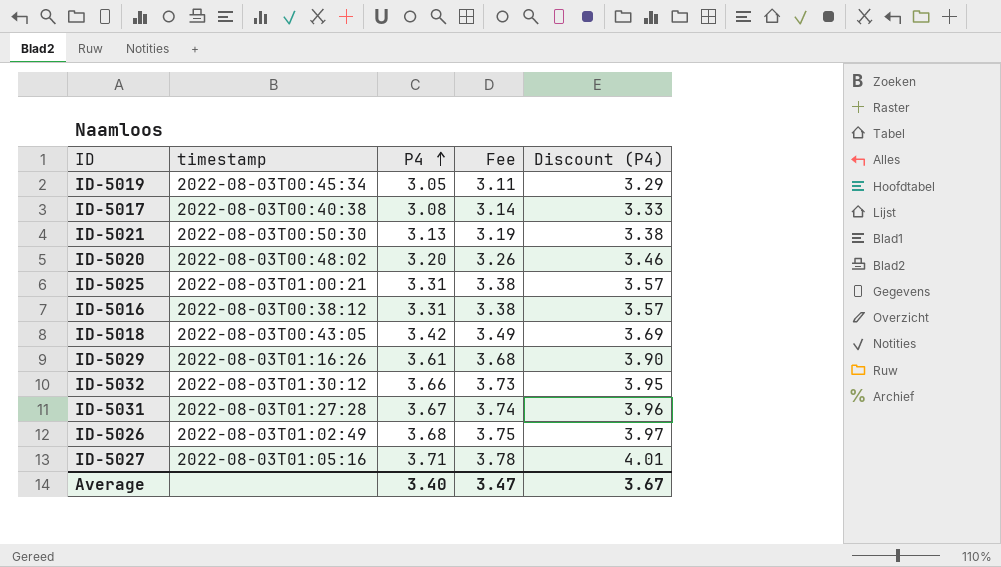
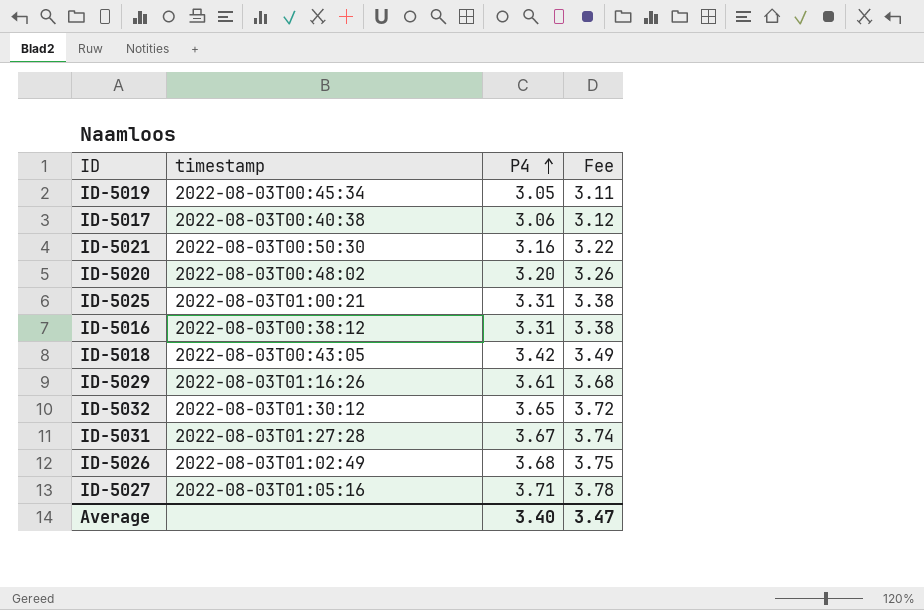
column Discount (P4) | formula: [P4] * 1.08 -> none
ID-5017 | P4: 3.08 -> 3.06
ID-5017 | Fee: 3.14 -> 3.12
ID-5021 | P4: 3.13 -> 3.16
ID-5021 | Fee: 3.19 -> 3.22
ID-5032 | P4: 3.66 -> 3.65
ID-5032 | Fee: 3.73 -> 3.72

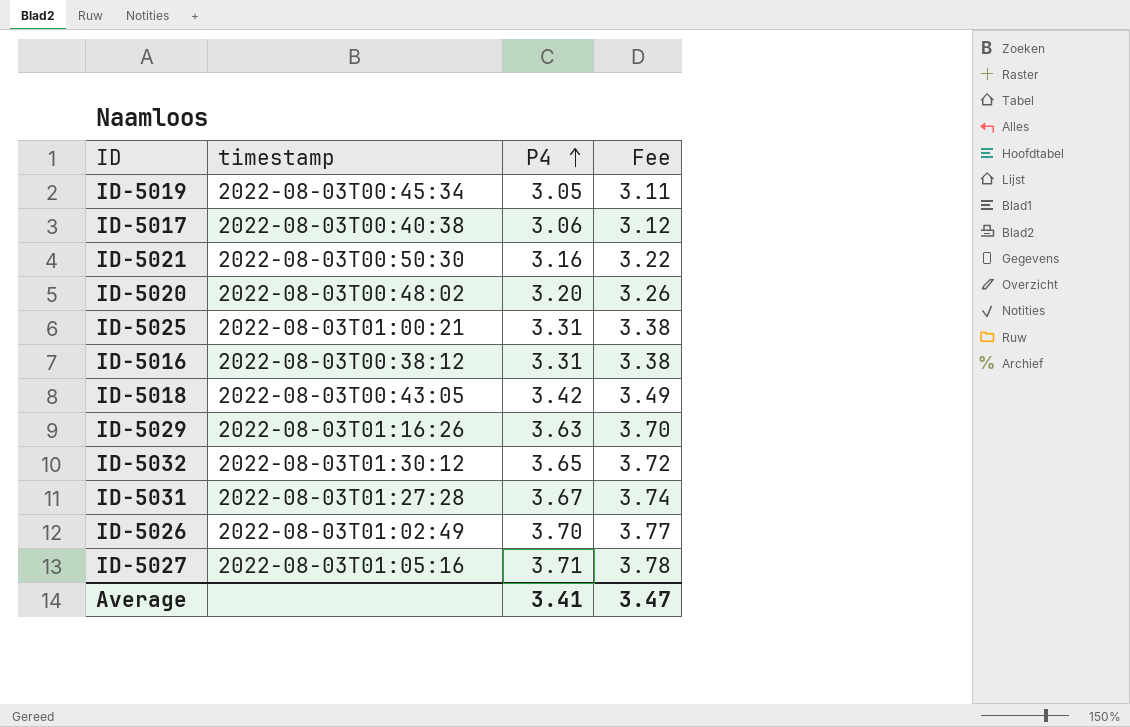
ID-5029 | P4: 3.61 -> 3.63
ID-5029 | Fee: 3.68 -> 3.70
ID-5026 | P4: 3.68 -> 3.70
ID-5026 | Fee: 3.75 -> 3.77
Average | P4: 3.40 -> 3.41

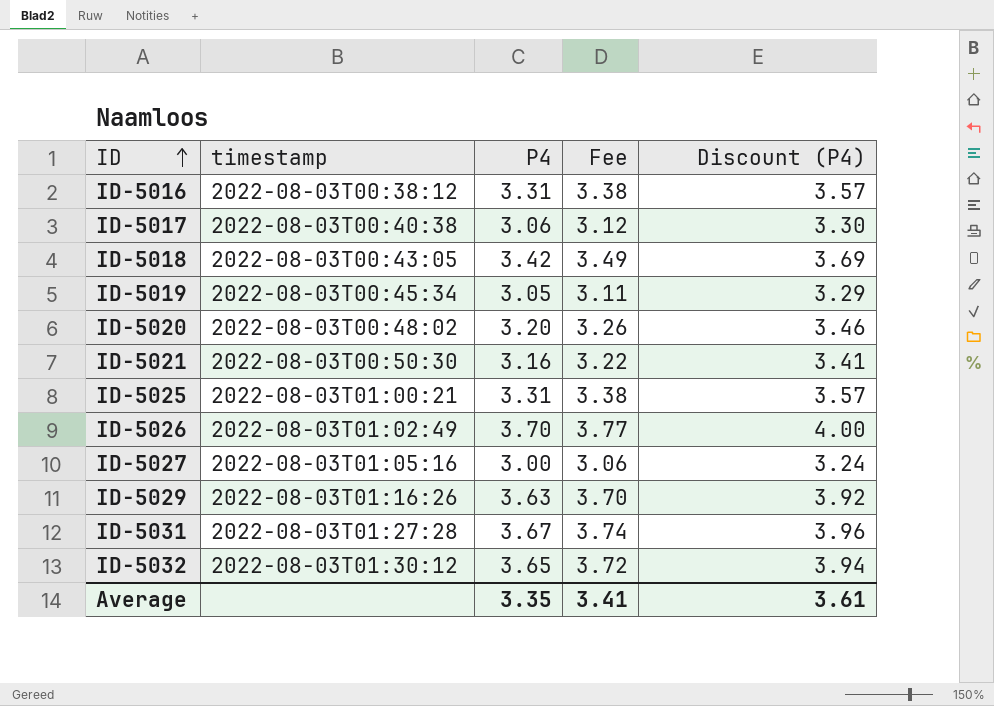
row order: P4 ascending -> ID ascending
column Discount (P4) | formula: none -> [P4] * 1.08
ID-5027 | P4: 3.71 -> 3.00
ID-5027 | Fee: 3.78 -> 3.06
Average | P4: 3.41 -> 3.35
Average | Fee: 3.47 -> 3.41

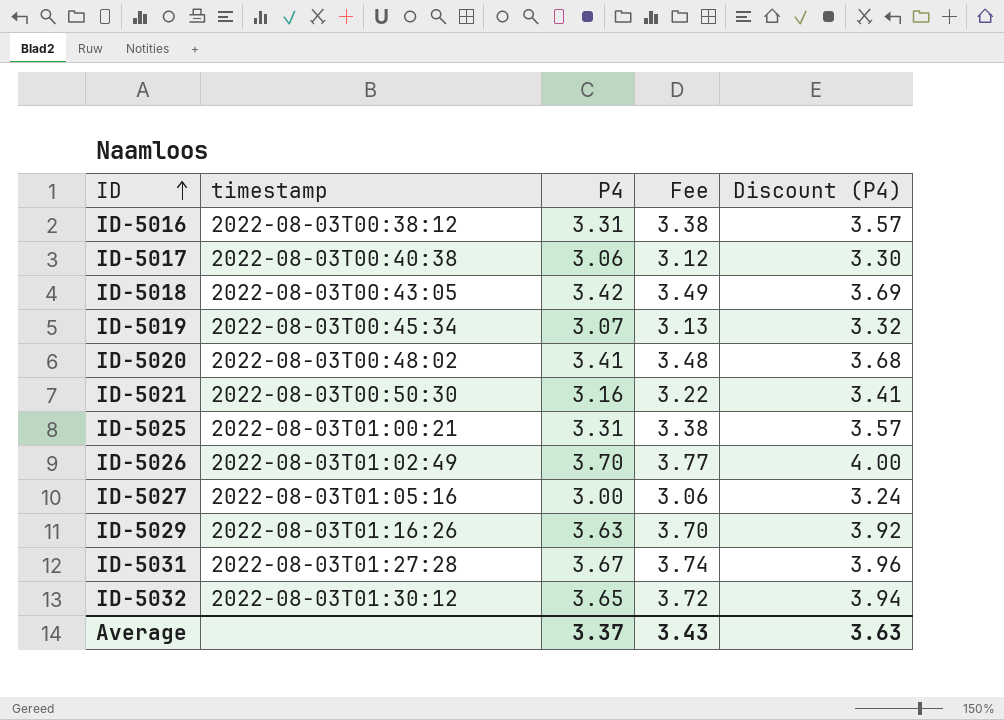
ID-5019 | P4: 3.05 -> 3.07
ID-5019 | Fee: 3.11 -> 3.13
ID-5019 | Discount (P4): 3.29 -> 3.32
ID-5020 | P4: 3.20 -> 3.41
ID-5020 | Fee: 3.26 -> 3.48
ID-5020 | Discount (P4): 3.46 -> 3.68
Average | P4: 3.35 -> 3.37
Average | Fee: 3.41 -> 3.43
Average | Discount (P4): 3.61 -> 3.63

